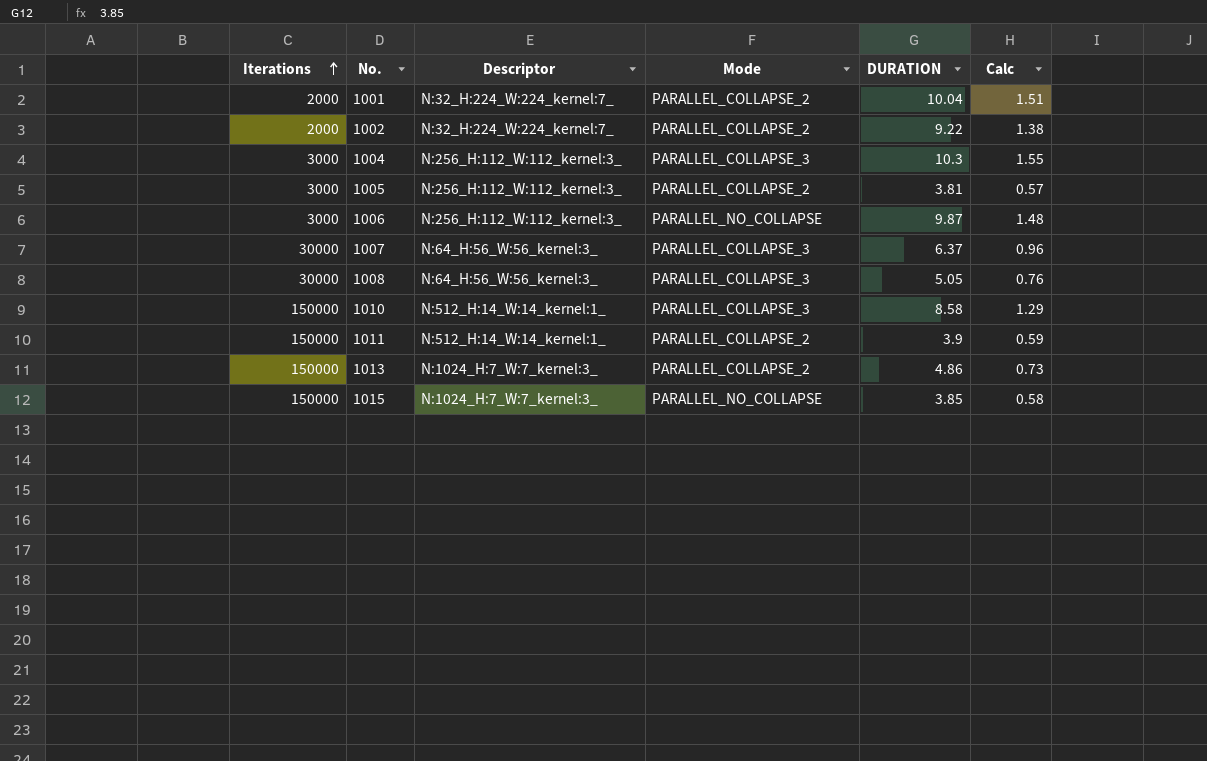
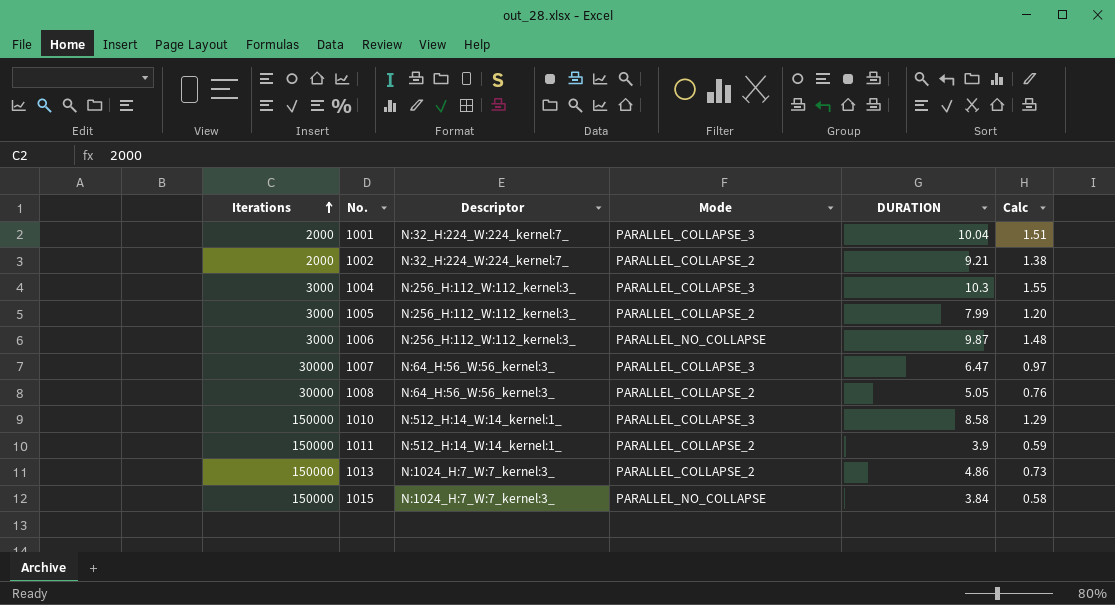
1001 | Mode: PARALLEL_COLLAPSE_2 -> PARALLEL_COLLAPSE_3
1002 | DURATION: 9.22 -> 9.21
1005 | DURATION: 3.81 -> 7.99
1005 | Calc: 0.57 -> 1.20
1007 | DURATION: 6.37 -> 6.47
1007 | Calc: 0.96 -> 0.97
1008 | Mode: PARALLEL_COLLAPSE_3 -> PARALLEL_COLLAPSE_2
1015 | DURATION: 3.85 -> 3.84

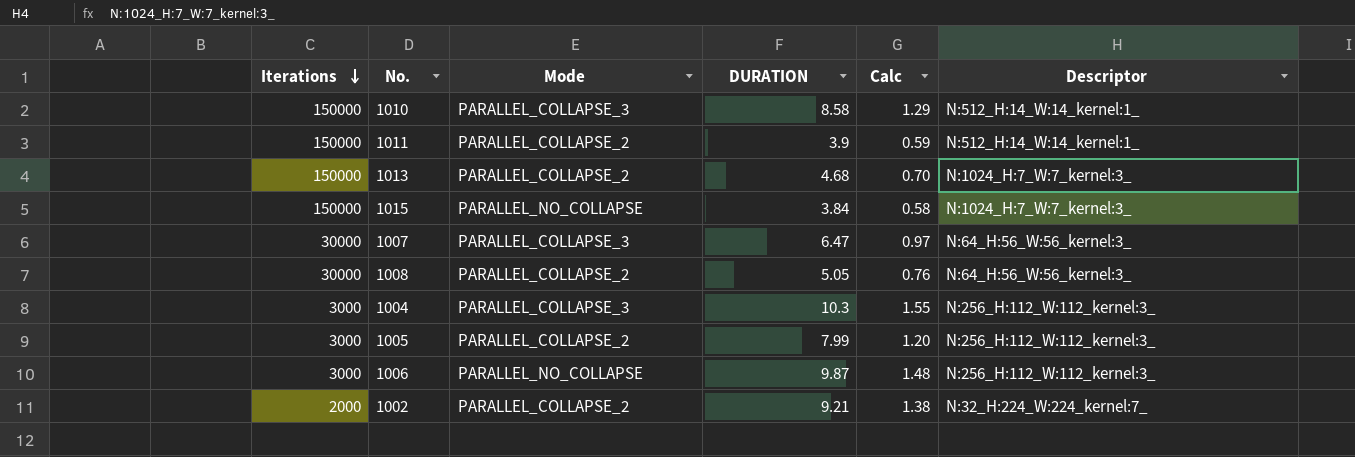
row order: Iterations ascending -> Iterations descending
column Descriptor | position: 3 -> 6
row 1001: 2000 | N:32_H:224_W:224_kernel:7_ | PARALLEL_COLLAPSE_3 | 10.04 | 1.51 -> none
1013 | DURATION: 4.86 -> 4.68
1013 | Calc: 0.73 -> 0.70

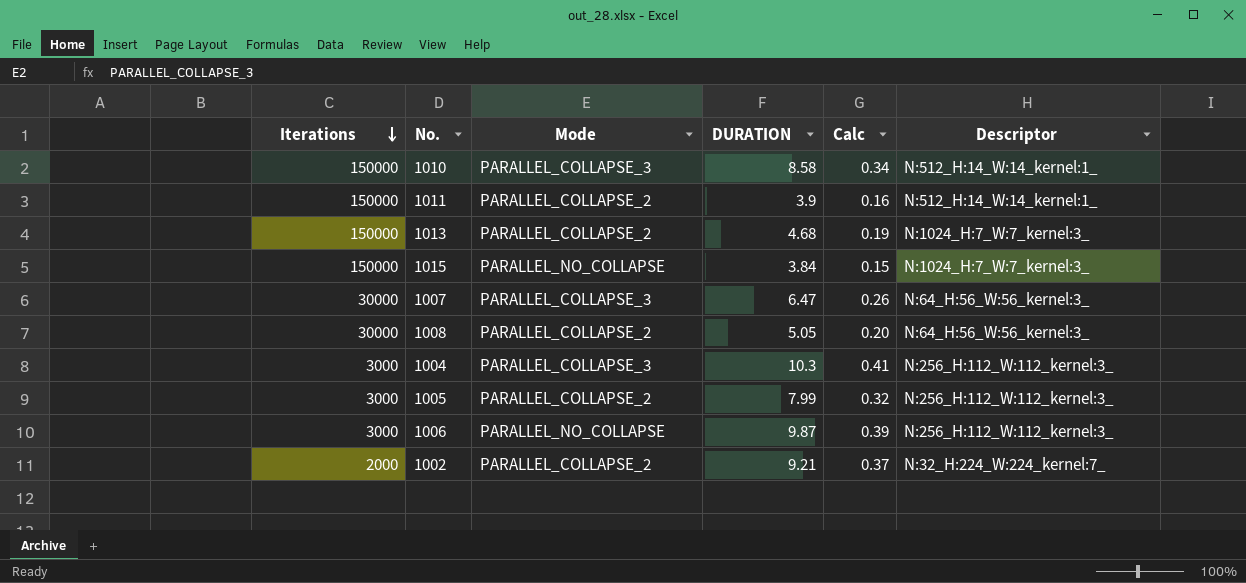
column Calc | formula: [DURATION] * 0.15 -> [DURATION] * 0.04

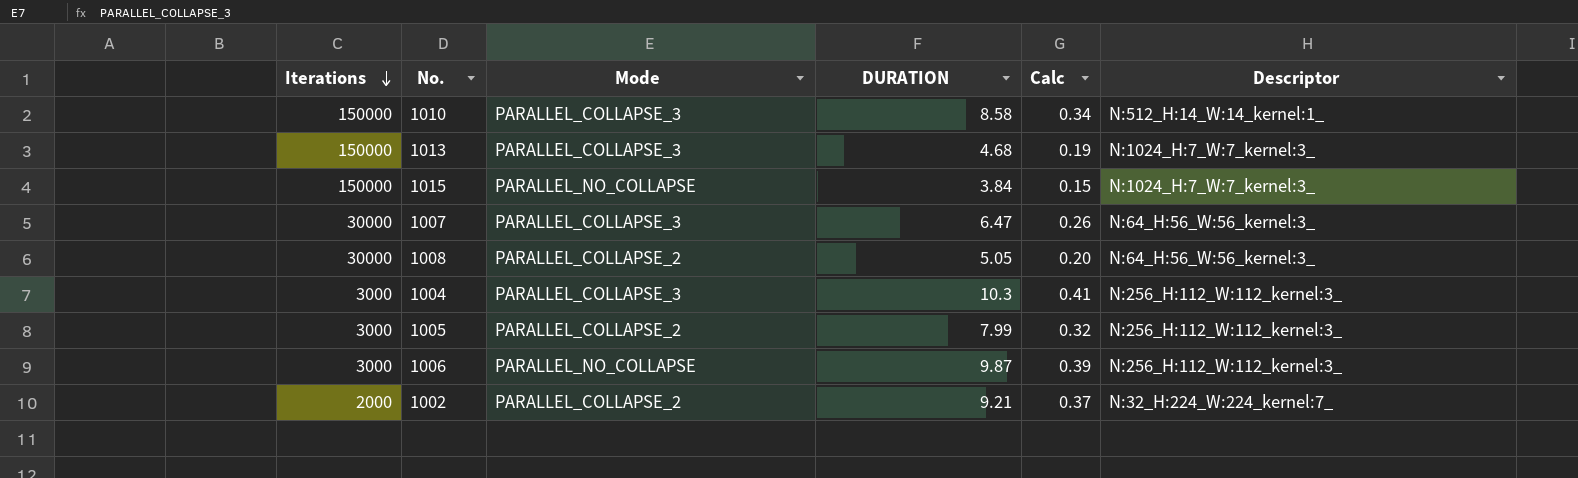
row 1011: 150000 | PARALLEL_COLLAPSE_2 | 3.9 | 0.16 | N:512_H:14_W:14_kernel:1_ -> none
1013 | Mode: PARALLEL_COLLAPSE_2 -> PARALLEL_COLLAPSE_3

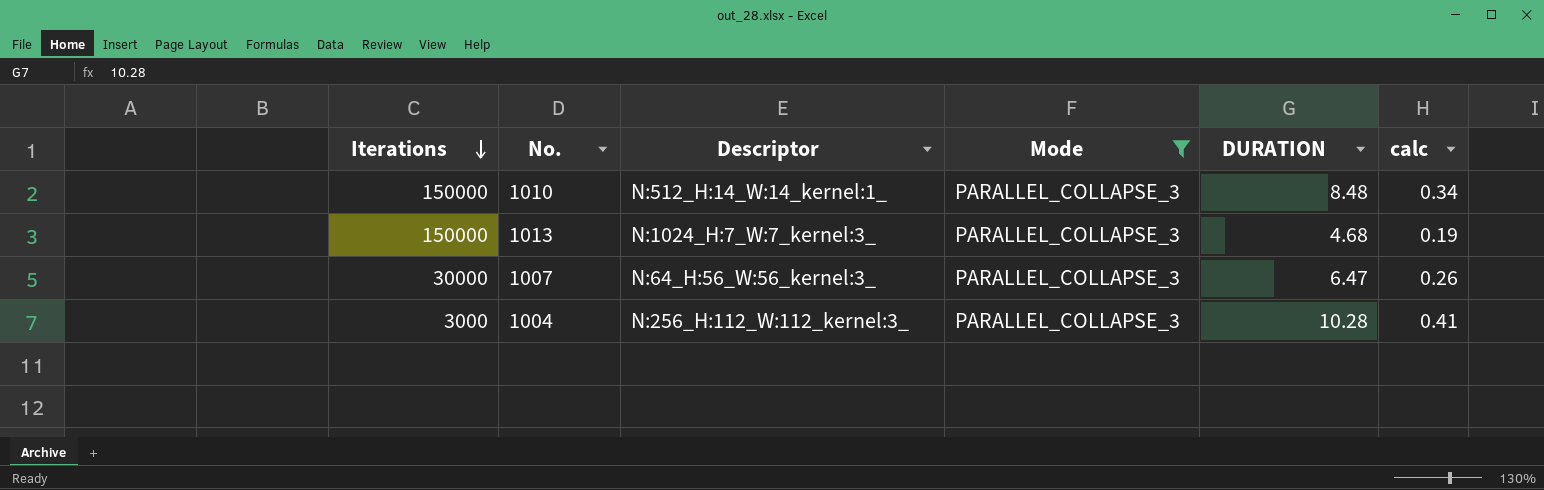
filter: none -> Mode = PARALLEL_COLLAPSE_3
column Descriptor | position: 6 -> 3
column name: Calc -> calc
1010 | DURATION: 8.58 -> 8.48
1004 | DURATION: 10.3 -> 10.28

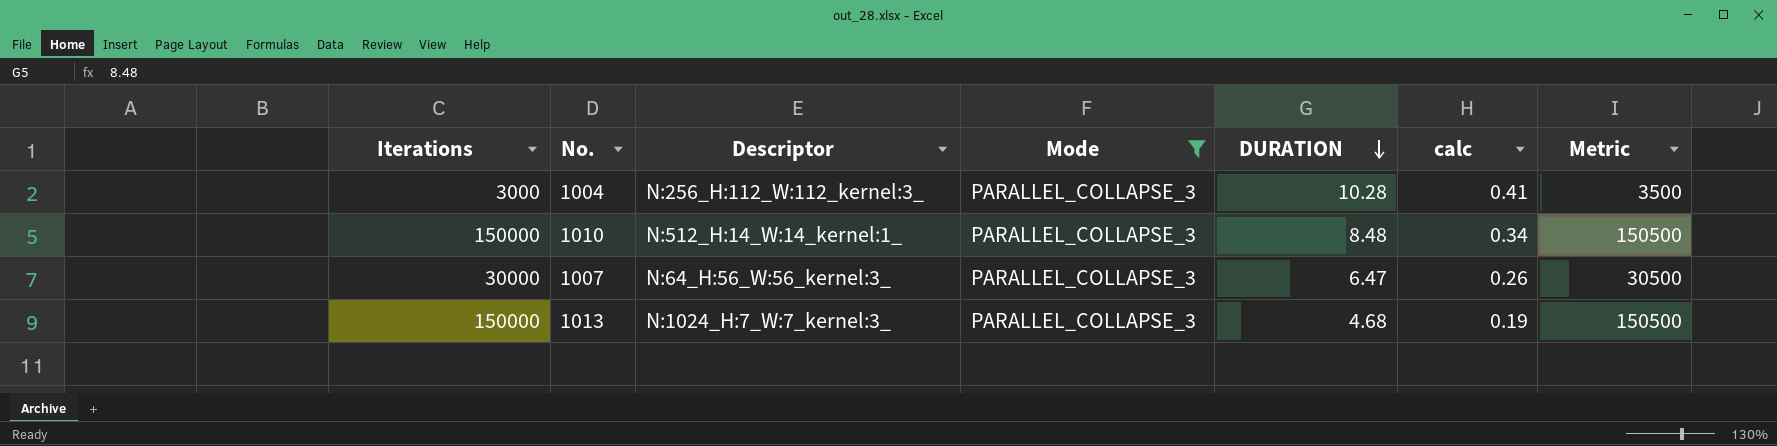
row order: Iterations descending -> DURATION descending
column Metric | formula: none -> [Iterations] + 500

